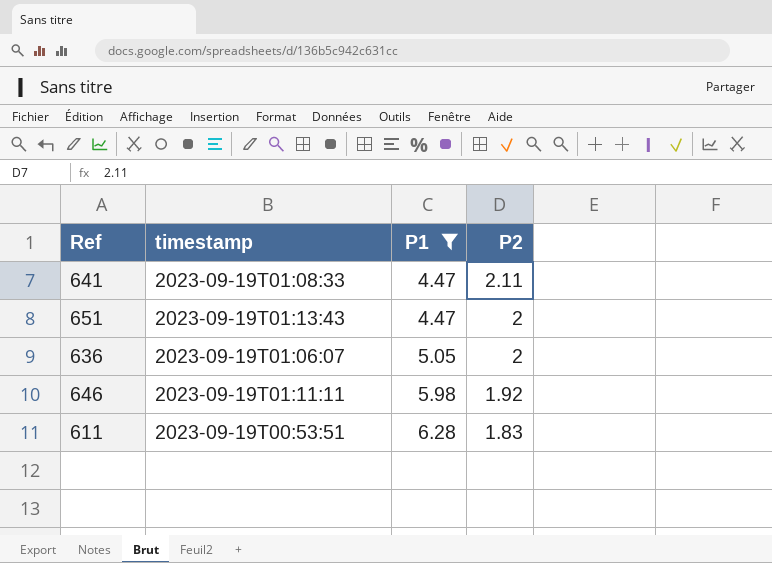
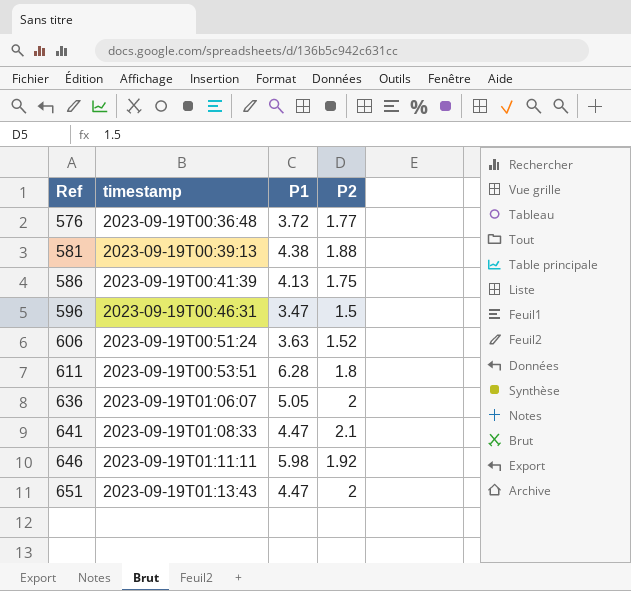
filter: P1 >= 4.47 -> none
row order: P1 ascending -> Ref ascending
611 | P2: 1.83 -> 1.8
641 | P2: 2.11 -> 2.1

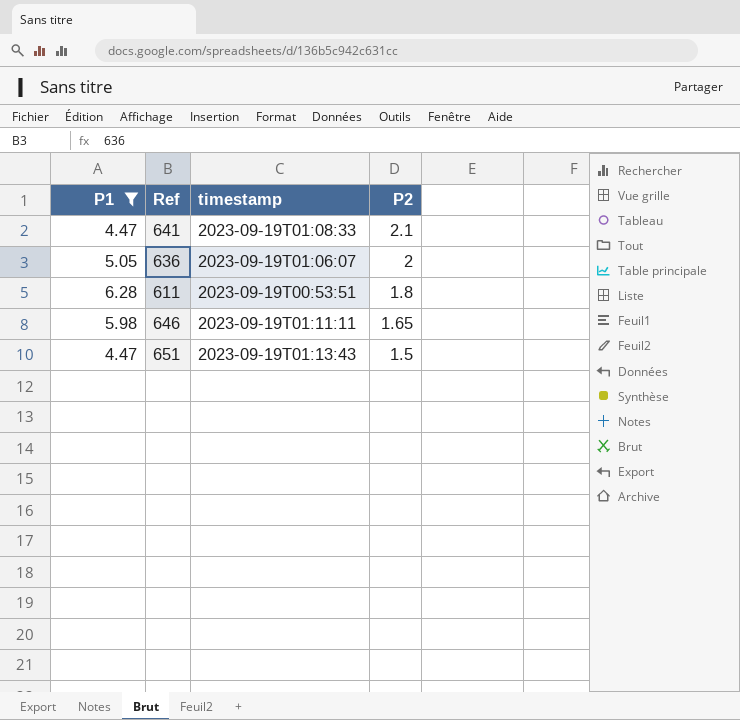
filter: none -> P1 >= 4.47
row order: Ref ascending -> P2 descending
column P1 | position: 3 -> 1
646 | P2: 1.92 -> 1.65
651 | P2: 2 -> 1.5

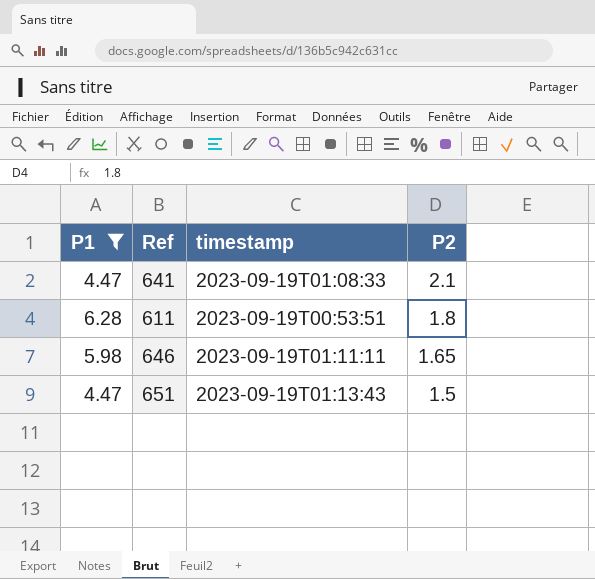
row 636: 5.05 | 2023-09-19T01:06:07 | 2 -> none

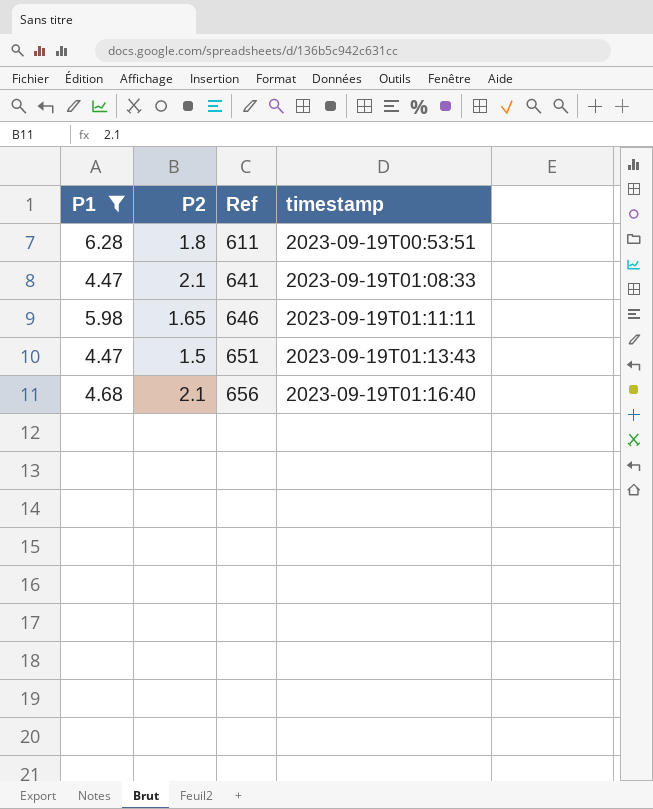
row order: P2 descending -> Ref ascending
column P2 | position: 4 -> 2
row 656: none -> 4.68 | 2.1 | 2023-09-19T01:16:40

